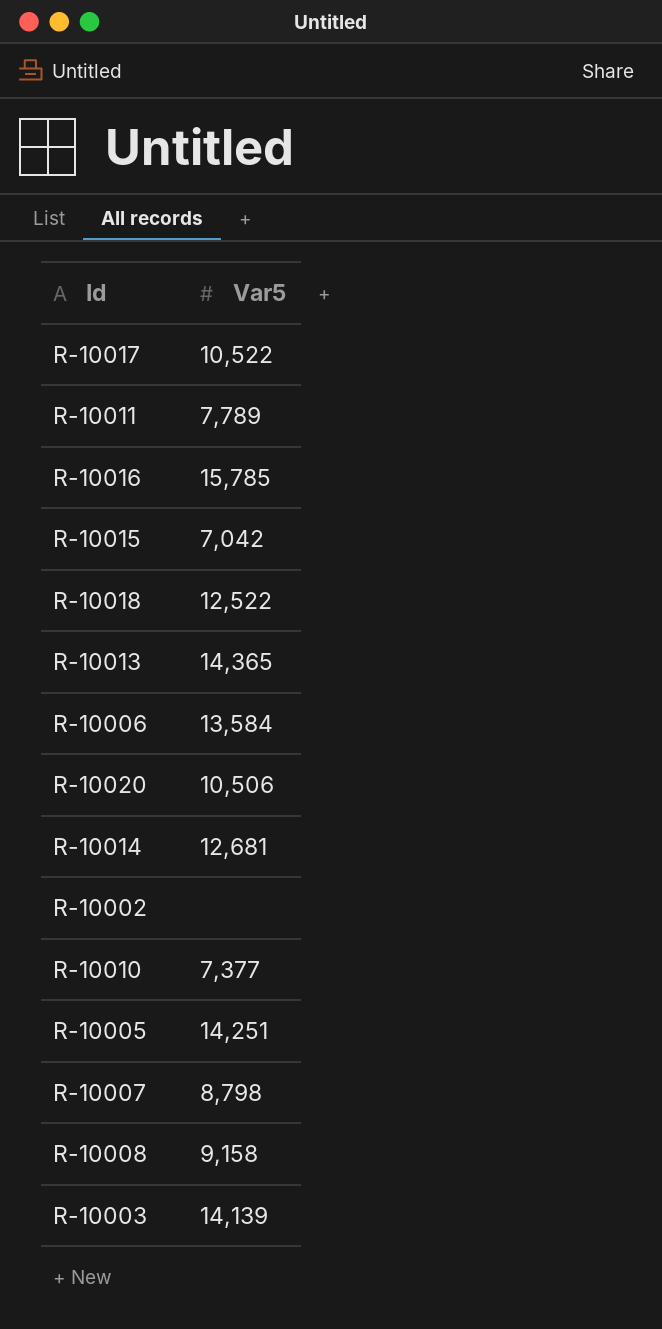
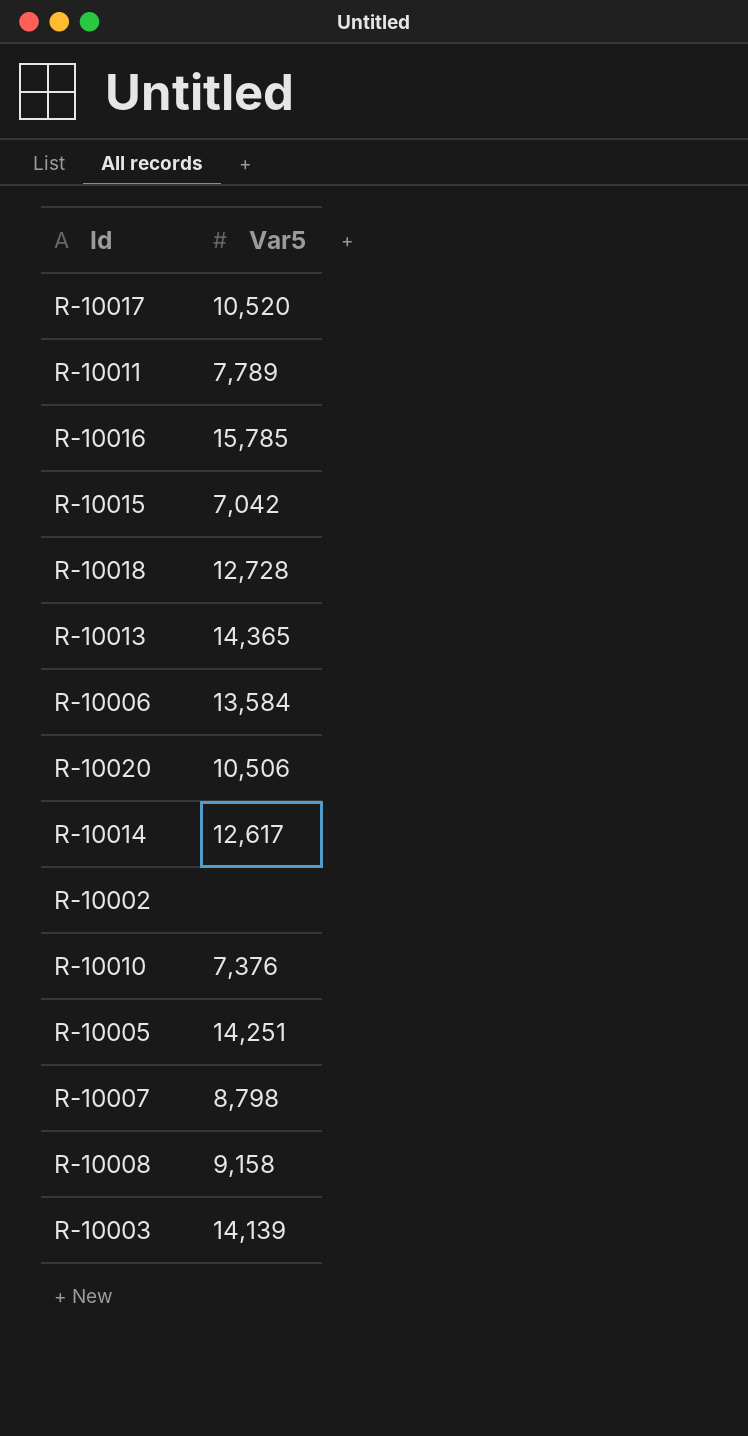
R-10017 | Var5: 10,522 -> 10,520
R-10018 | Var5: 12,522 -> 12,728
R-10014 | Var5: 12,681 -> 12,617
R-10010 | Var5: 7,377 -> 7,376

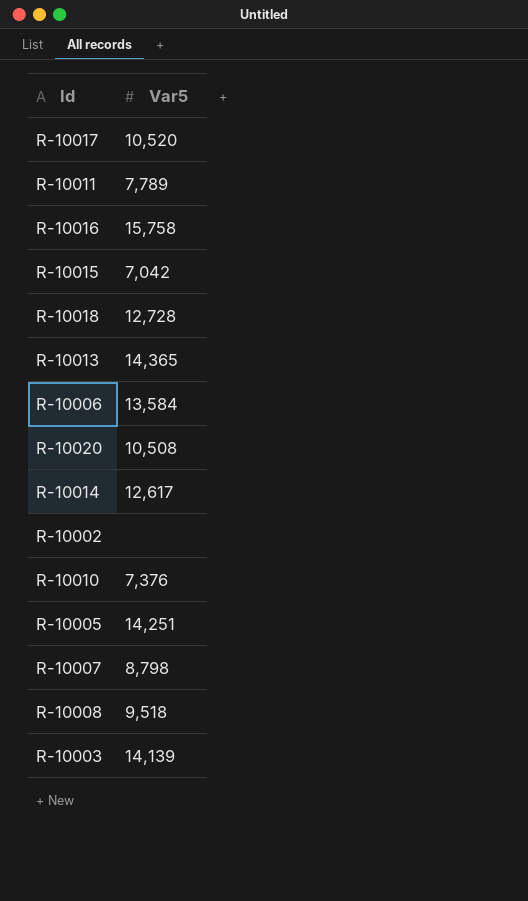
R-10016 | Var5: 15,785 -> 15,758
R-10020 | Var5: 10,506 -> 10,508
R-10008 | Var5: 9,158 -> 9,518

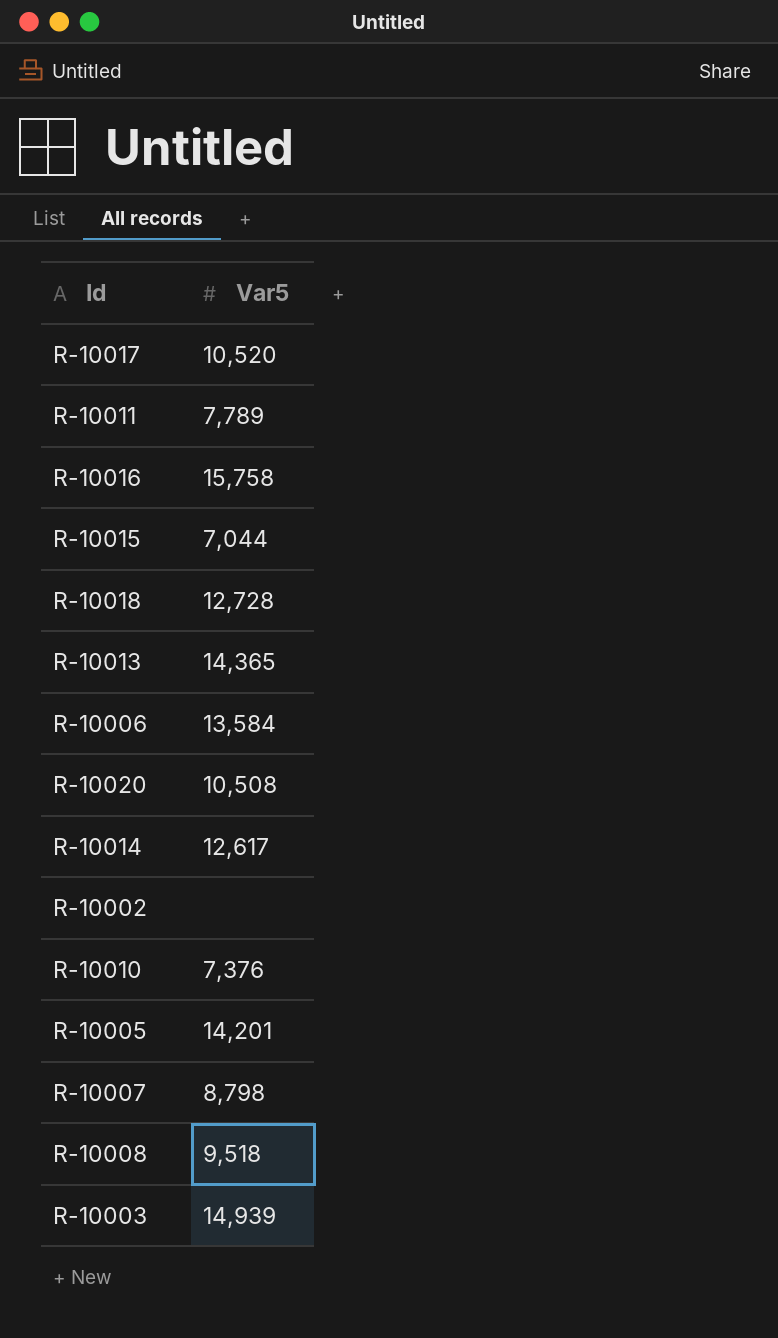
R-10015 | Var5: 7,042 -> 7,044
R-10005 | Var5: 14,251 -> 14,201
R-10003 | Var5: 14,139 -> 14,939

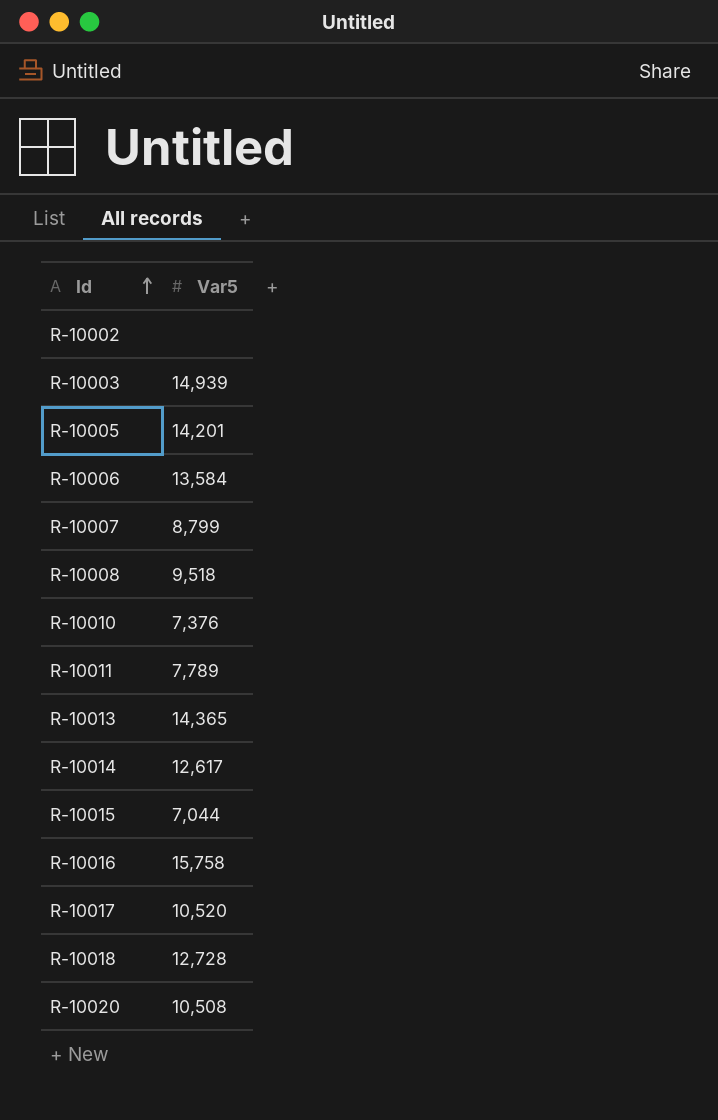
row order: none -> Id ascending
R-10007 | Var5: 8,798 -> 8,799

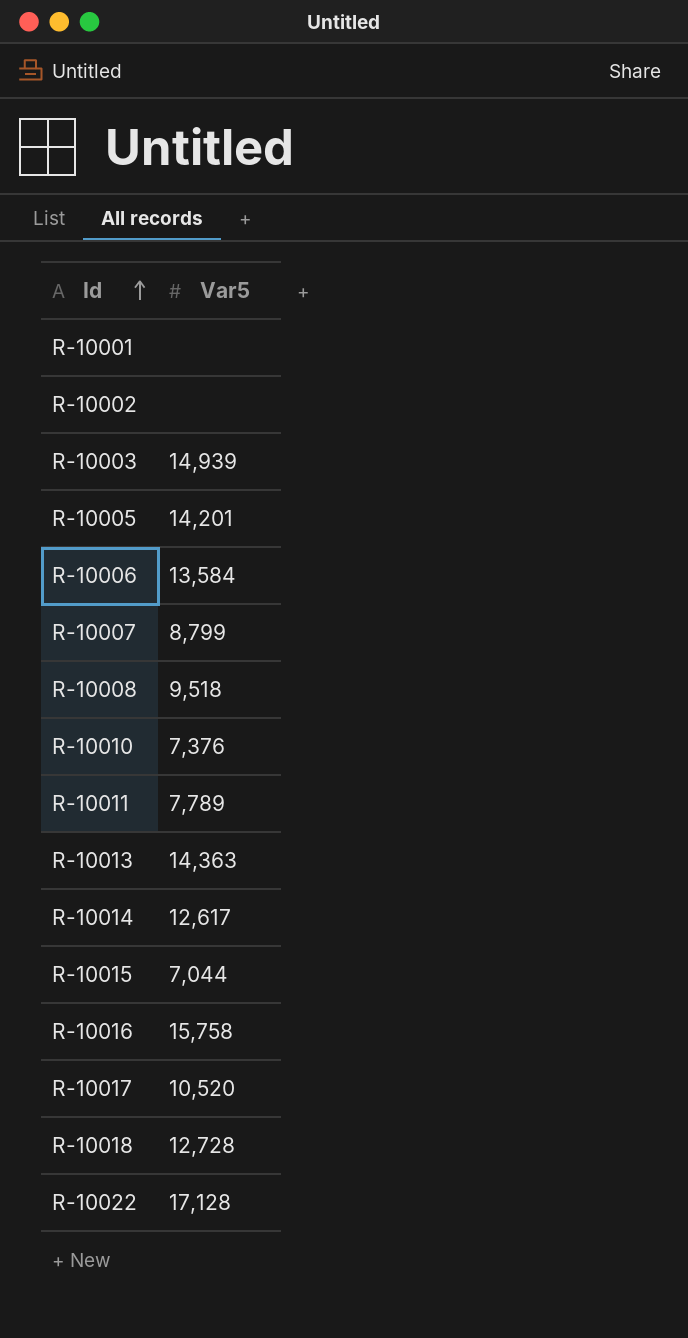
row R-10020: 10,508 -> none
row R-10001: none -> none
R-10013 | Var5: 14,365 -> 14,363
row R-10022: none -> 17,128

